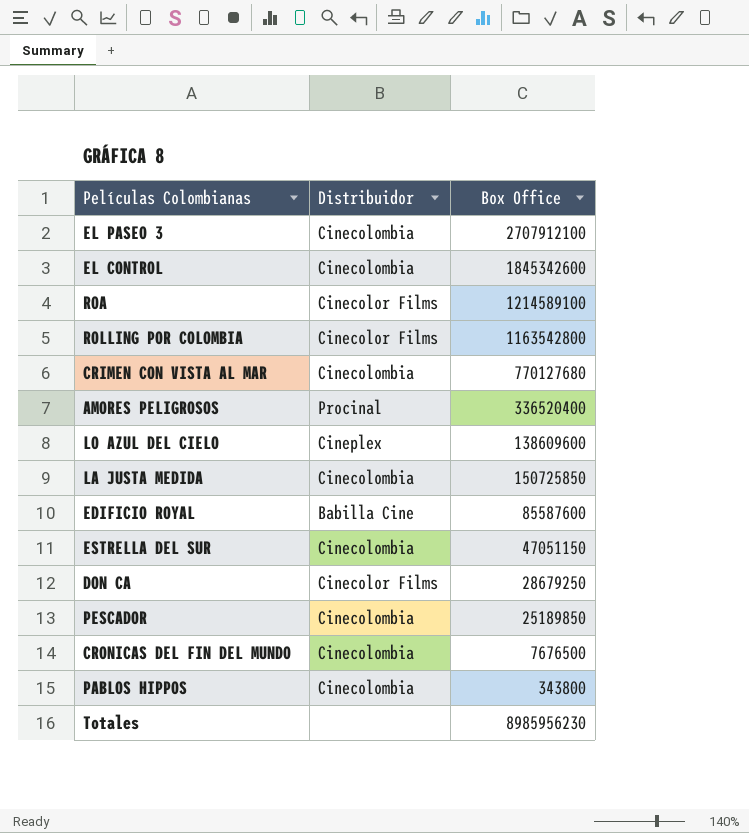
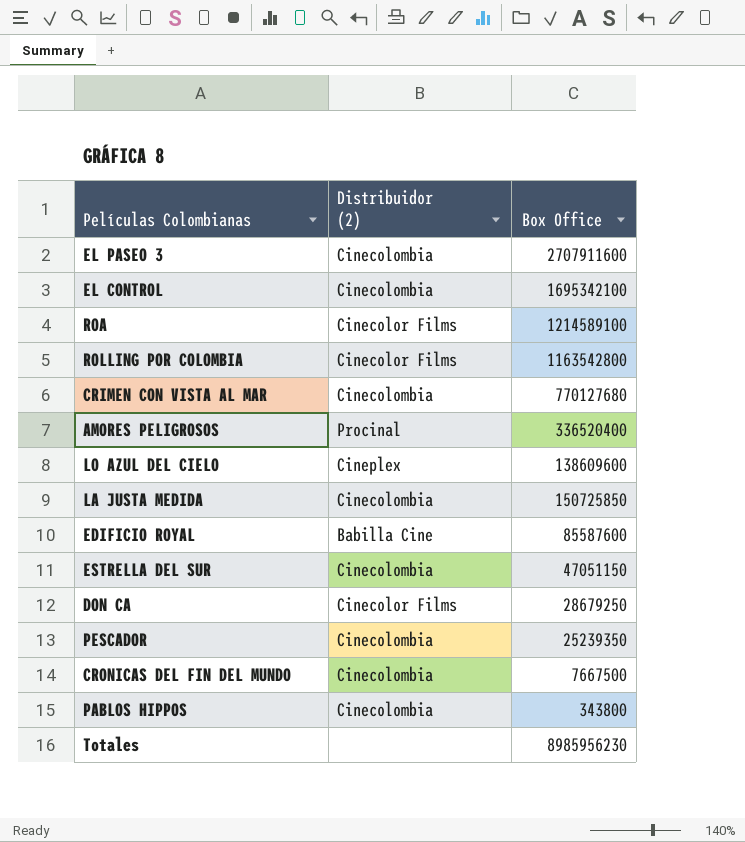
column name: Distribuidor -> Distribuidor (2)
EL PASEO 3 | Box Office: 2707912100 -> 2707911600
EL CONTROL | Box Office: 1845342600 -> 1695342100
PESCADOR | Box Office: 25189850 -> 25239350
CRONICAS DEL FIN DEL MUNDO | Box Office: 7676500 -> 7667500

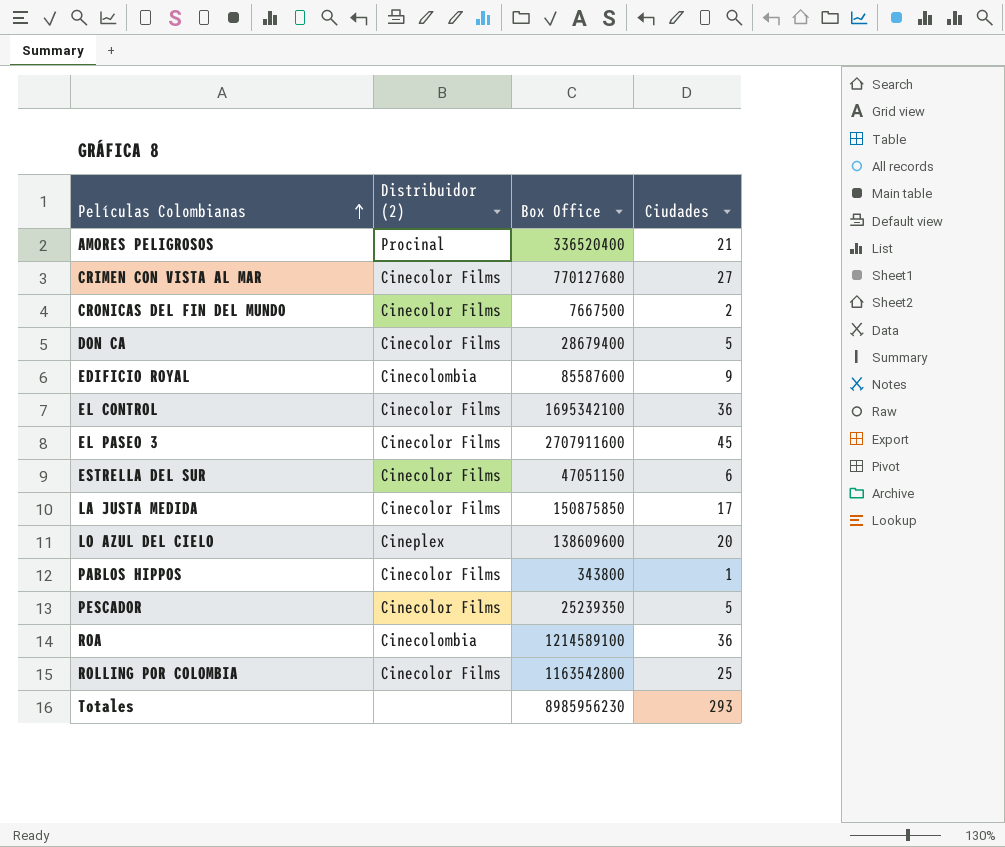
row order: none -> Películas Colombianas ascending
column Ciudades | position: none -> 4
CRIMEN CON VISTA AL MAR | Distribuidor (2): Cinecolombia -> Cinecolor Films
CRONICAS DEL FIN DEL MUNDO | Distribuidor (2): Cinecolombia -> Cinecolor Films
DON CA | Box Office: 28679250 -> 28679400
EDIFICIO ROYAL | Distribuidor (2): Babilla Cine -> Cinecolombia
EL CONTROL | Distribuidor (2): Cinecolombia -> Cinecolor Films
EL PASEO 3 | Distribuidor (2): Cinecolombia -> Cinecolor Films
ESTRELLA DEL SUR | Distribuidor (2): Cinecolombia -> Cinecolor Films
LA JUSTA MEDIDA | Distribuidor (2): Cinecolombia -> Cinecolor Films
LA JUSTA MEDIDA | Box Office: 150725850 -> 150875850
PABLOS HIPPOS | Distribuidor (2): Cinecolombia -> Cinecolor Films
PESCADOR | Distribuidor (2): Cinecolombia -> Cinecolor Films
ROA | Distribuidor (2): Cinecolor Films -> Cinecolombia

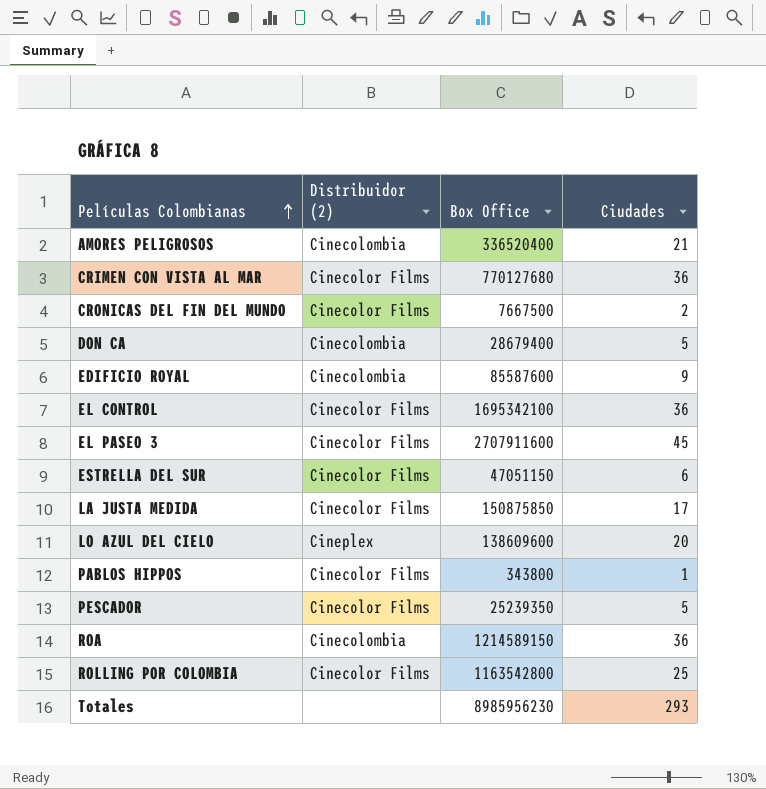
AMORES PELIGROSOS | Distribuidor (2): Procinal -> Cinecolombia
CRIMEN CON VISTA AL MAR | Ciudades: 27 -> 36
DON CA | Distribuidor (2): Cinecolor Films -> Cinecolombia
ROA | Box Office: 1214589100 -> 1214589150

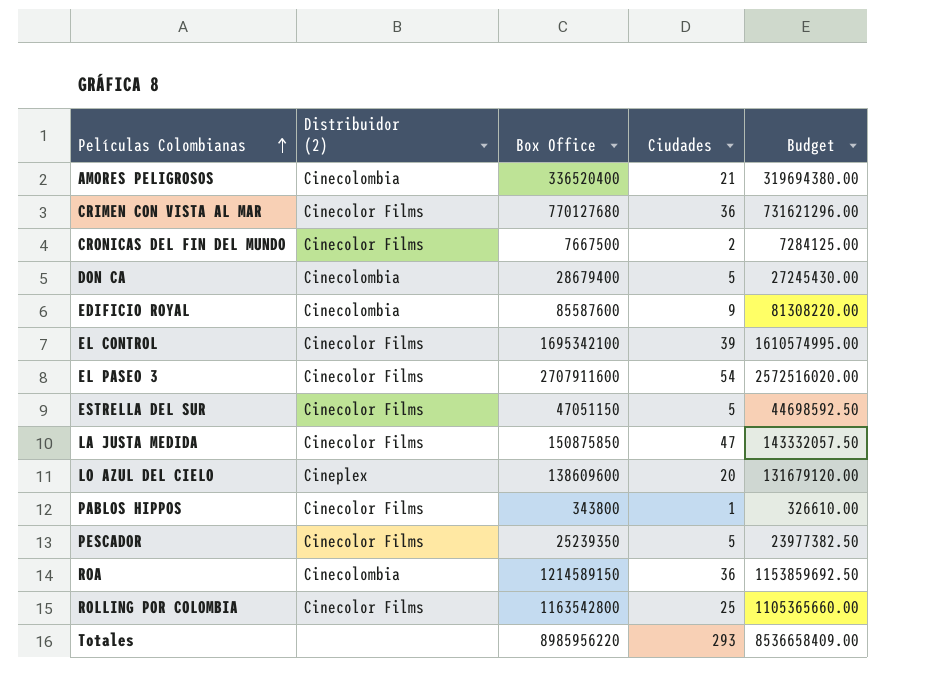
column Budget | formula: none -> [Box Office] * 0.95
EL CONTROL | Ciudades: 36 -> 39
EL PASEO 3 | Ciudades: 45 -> 54
ESTRELLA DEL SUR | Ciudades: 6 -> 5
LA JUSTA MEDIDA | Ciudades: 17 -> 47
Totales | Box Office: 8985956230 -> 8985956220

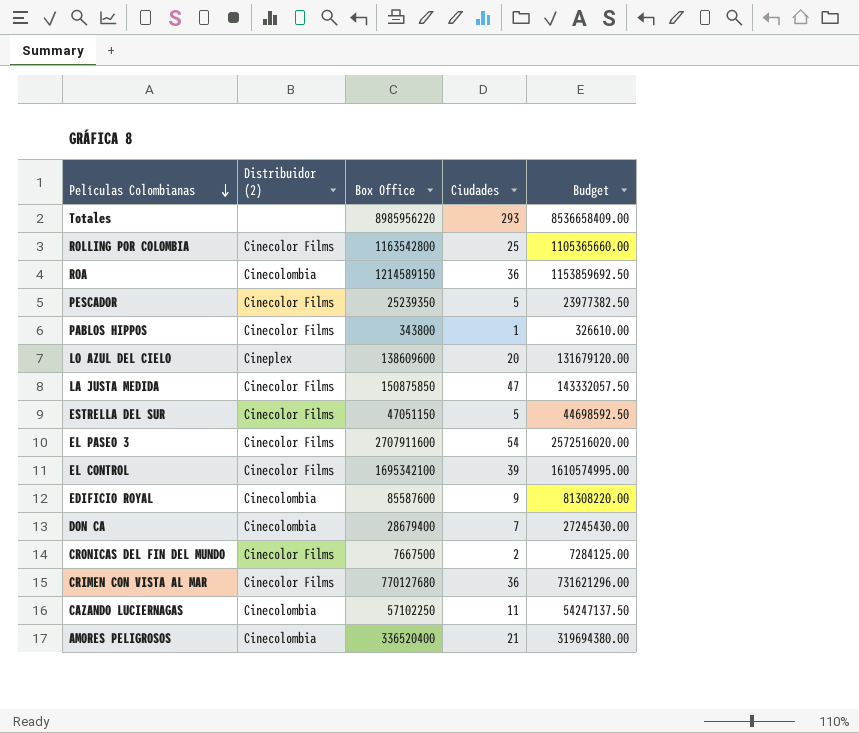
row order: Películas Colombianas ascending -> Películas Colombianas descending
DON CA | Ciudades: 5 -> 7
row CAZANDO LUCIERNAGAS: none -> Cinecolombia | 57102250 | 11 | 54247137.50

